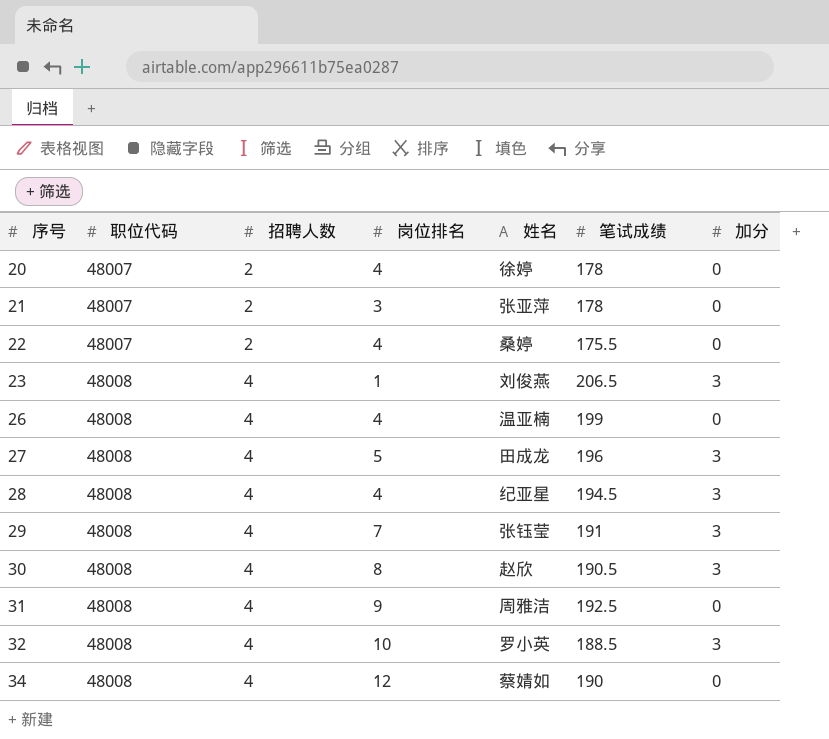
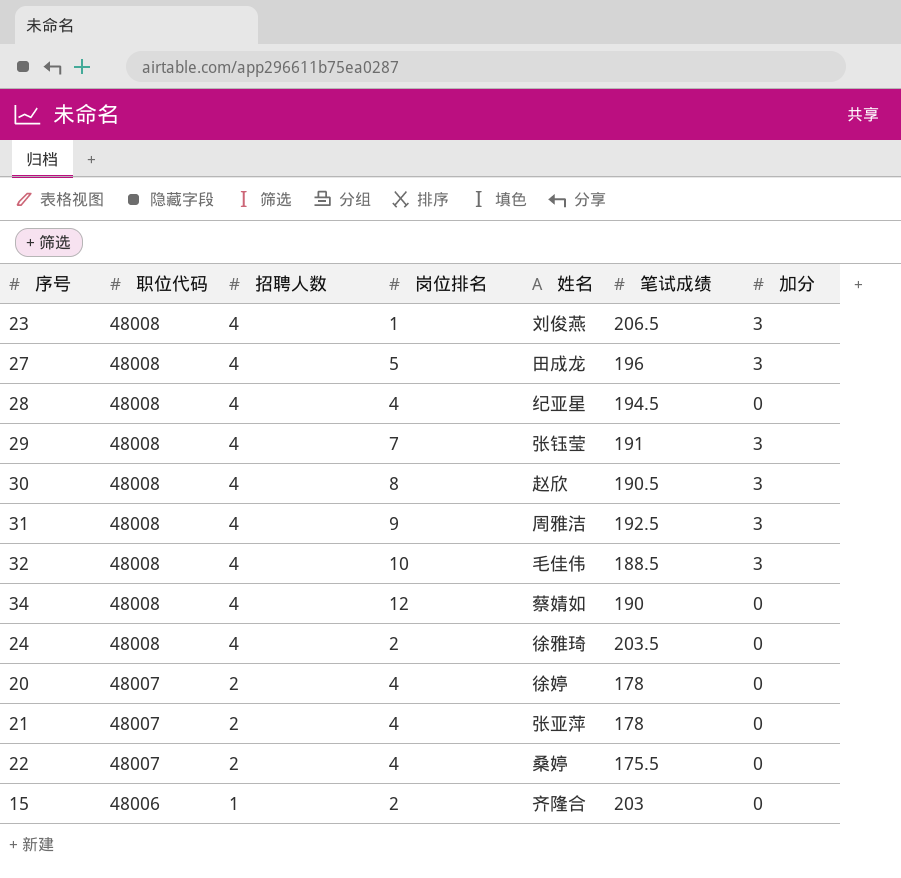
row order: 序号 ascending -> 职位代码 descending
row 26: 48008 | 4 | 4 | 温亚楠 | 199 | 0 -> none
28 | 加分: 3 -> 0
31 | 加分: 0 -> 3
32 | 姓名: 罗小英 -> 毛佳伟
row 24: none -> 48008 | 4 | 2 | 徐雅琦 | 203.5 | 0
21 | 岗位排名: 3 -> 4
row 15: none -> 48006 | 1 | 2 | 齐隆合 | 203 | 0

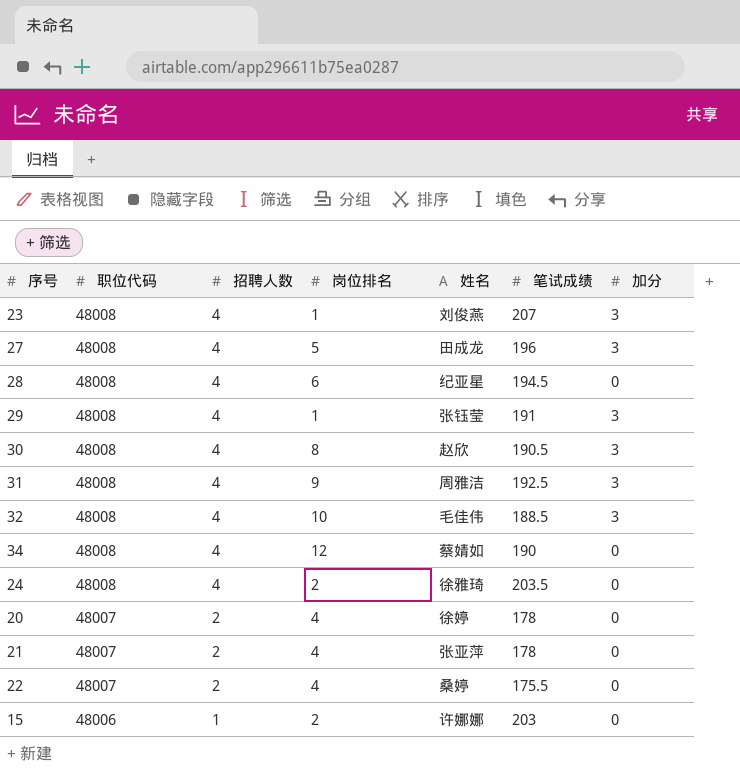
23 | 笔试成绩: 206.5 -> 207
28 | 岗位排名: 4 -> 6
29 | 岗位排名: 7 -> 1
15 | 姓名: 齐隆合 -> 许娜娜

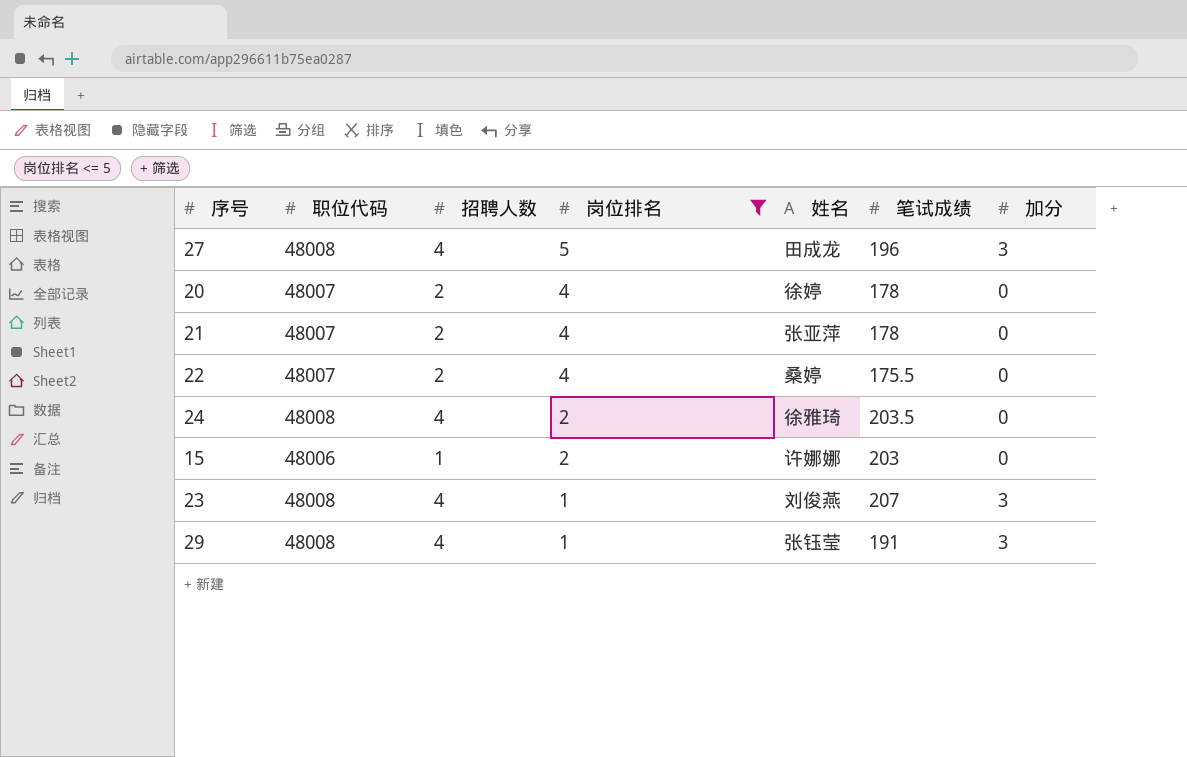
filter: none -> 岗位排名 <= 5
row order: 职位代码 descending -> 岗位排名 descending

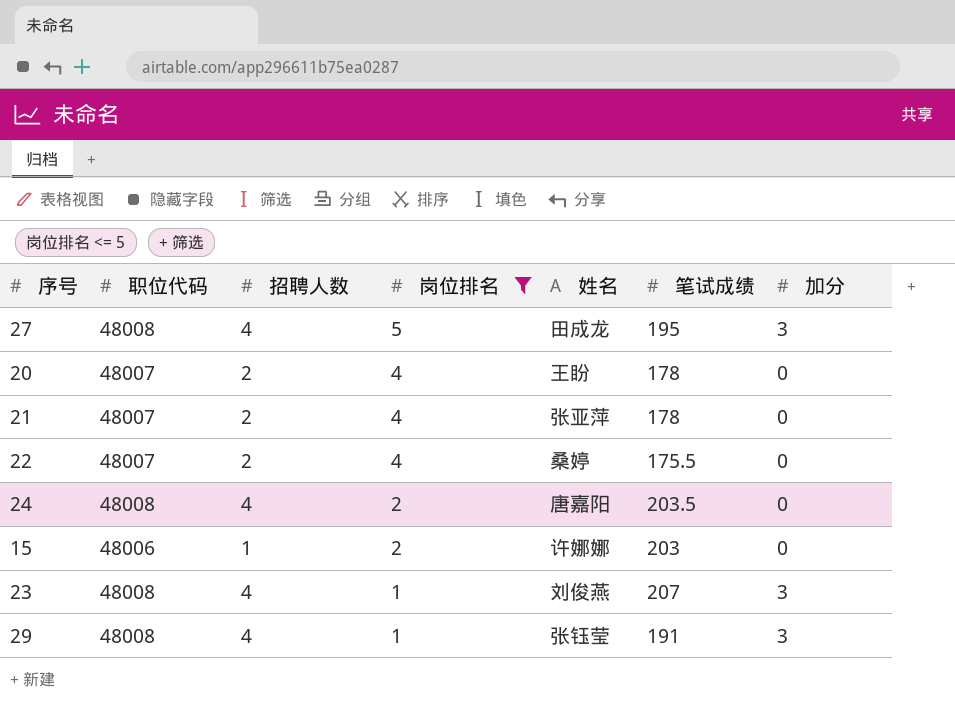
27 | 笔试成绩: 196 -> 195
20 | 姓名: 徐婷 -> 王盼
24 | 姓名: 徐雅琦 -> 唐嘉阳

